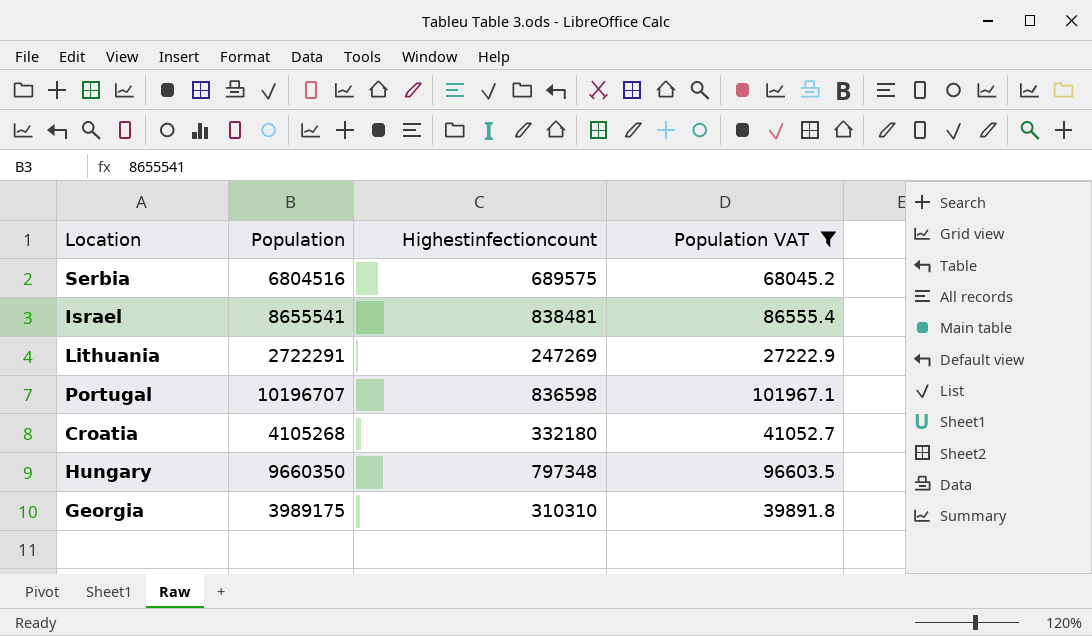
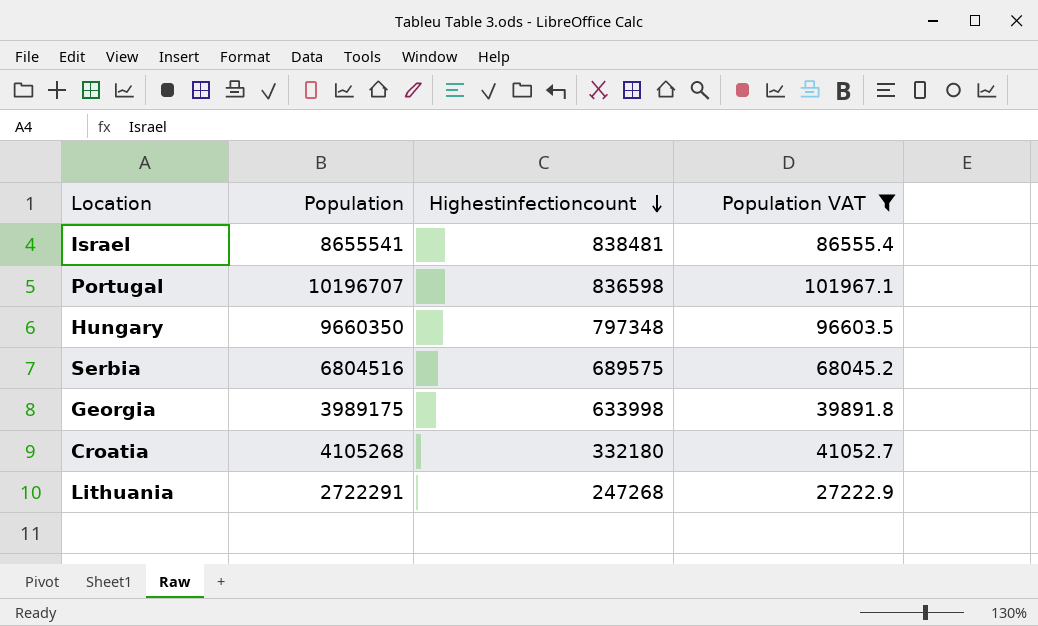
row order: none -> Highestinfectioncount descending
Georgia | Highestinfectioncount: 310310 -> 633998
Lithuania | Highestinfectioncount: 247269 -> 247268

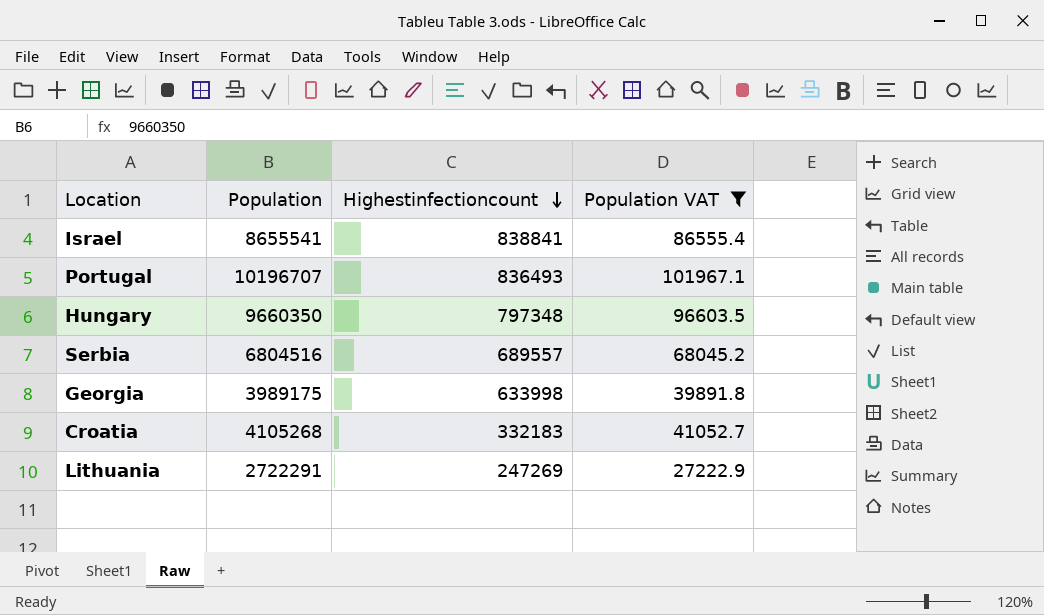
Israel | Highestinfectioncount: 838481 -> 838841
Portugal | Highestinfectioncount: 836598 -> 836493
Serbia | Highestinfectioncount: 689575 -> 689557
Croatia | Highestinfectioncount: 332180 -> 332183
Lithuania | Highestinfectioncount: 247268 -> 247269

